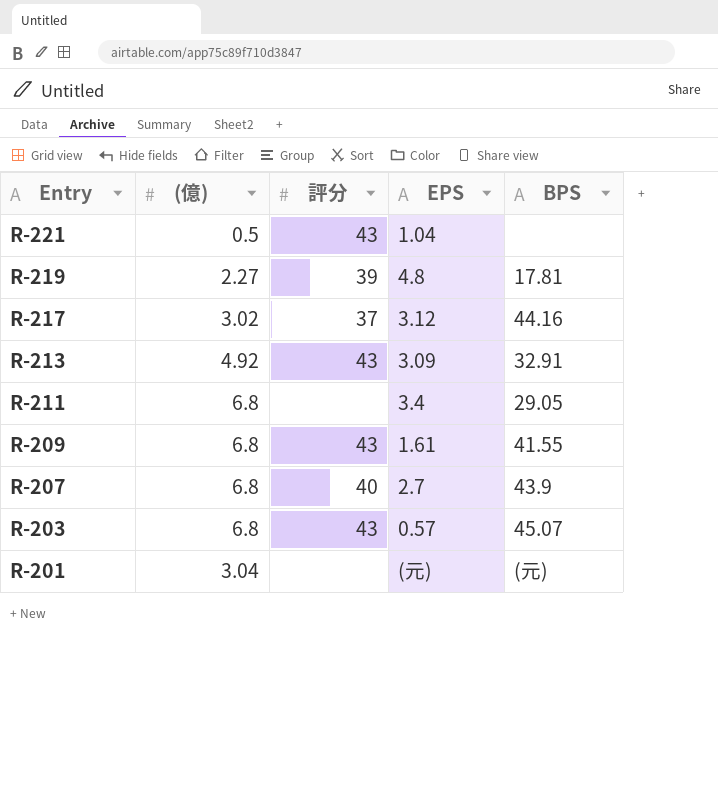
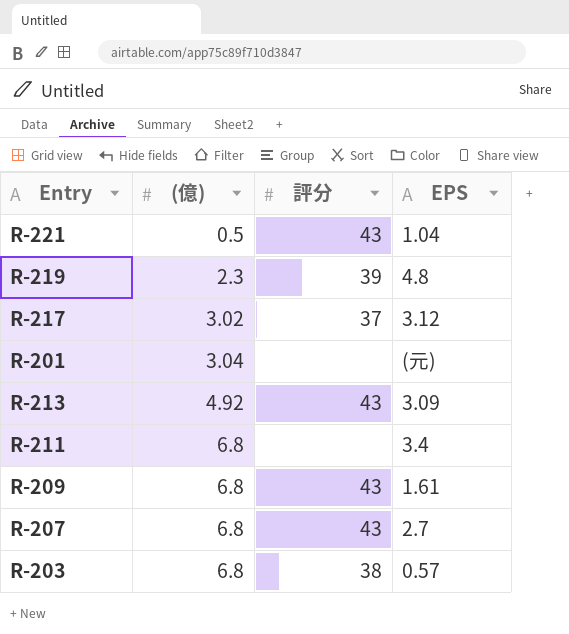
row order: Entry descending -> (億) ascending
column BPS | position: 5 -> none
R-219 | (億): 2.27 -> 2.3
R-207 | 評分: 40 -> 43
R-203 | 評分: 43 -> 38

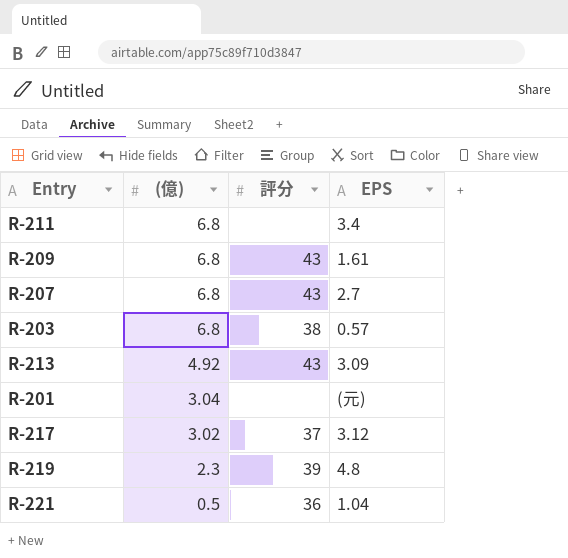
row order: (億) ascending -> (億) descending
R-221 | 評分: 43 -> 36

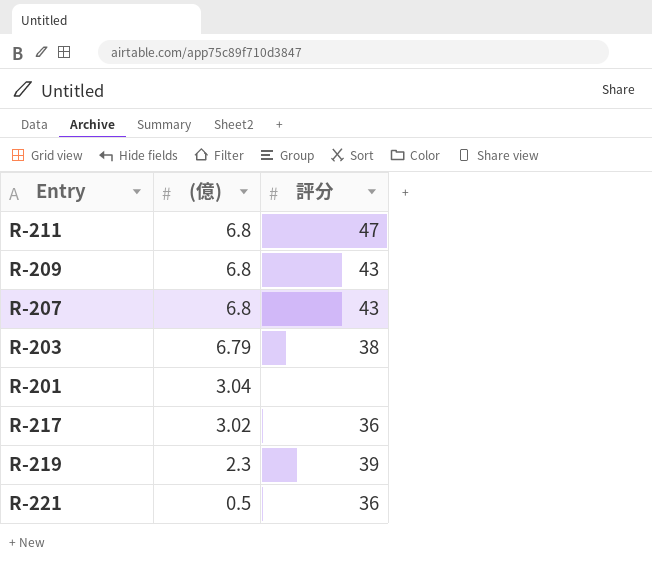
column EPS | position: 4 -> none
row R-213: 4.92 | 43 | 3.09 -> none
R-211 | 評分: none -> 47
R-203 | (億): 6.8 -> 6.79
R-217 | 評分: 37 -> 36

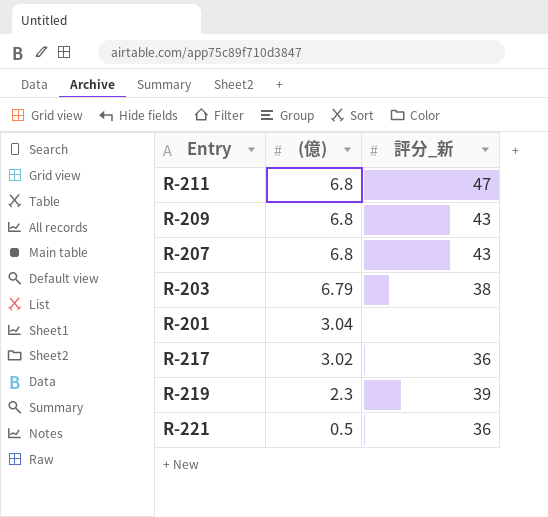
column name: 評分 -> 評分_新

